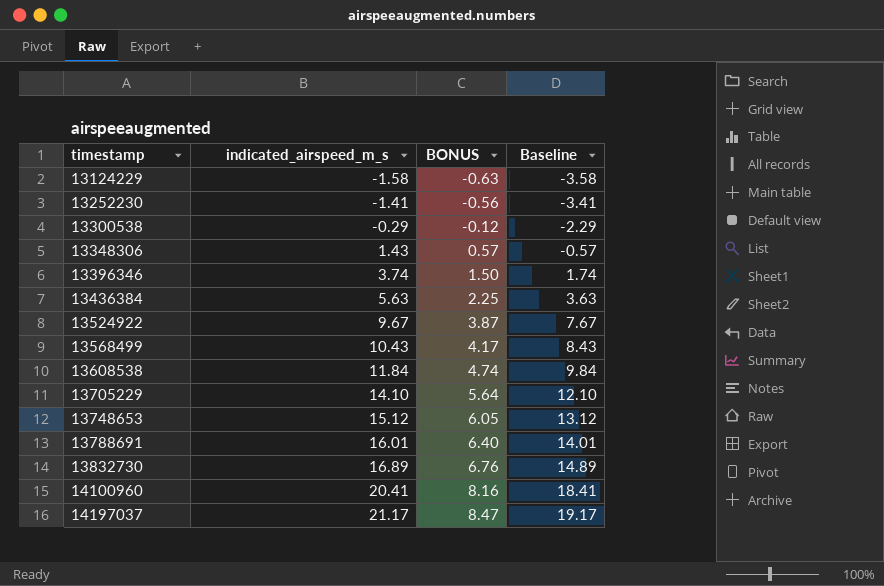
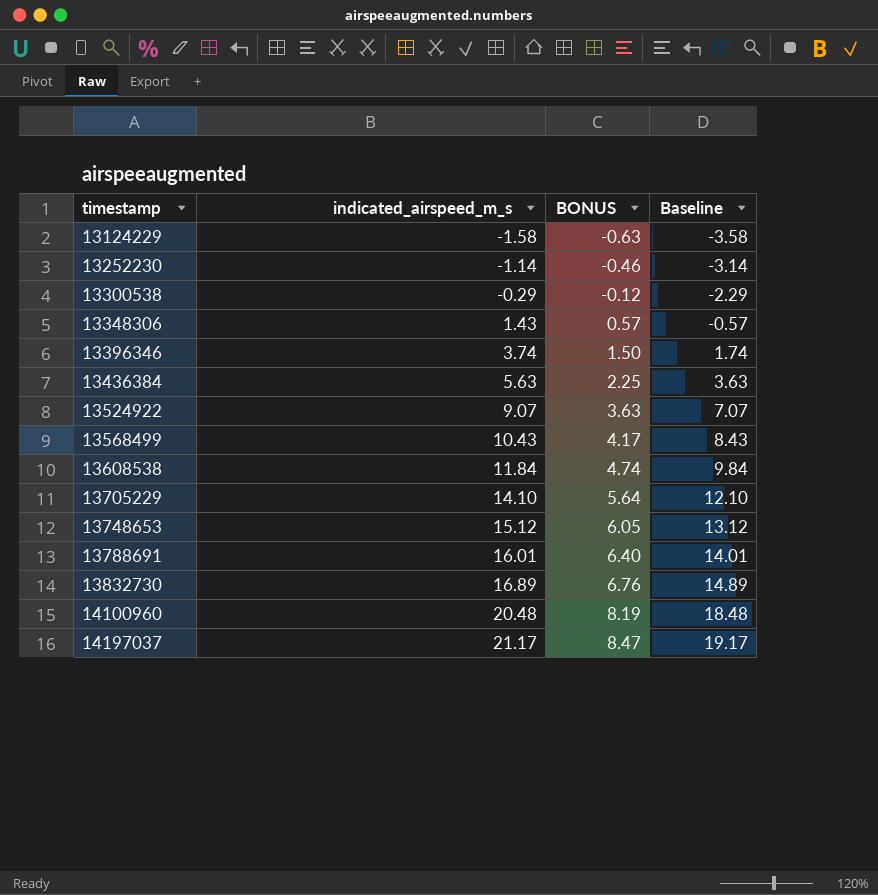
13252230 | indicated_airspeed_m_s: -1.41 -> -1.14
13252230 | BONUS: -0.56 -> -0.46
13252230 | Baseline: -3.41 -> -3.14
13524922 | indicated_airspeed_m_s: 9.67 -> 9.07
13524922 | BONUS: 3.87 -> 3.63
13524922 | Baseline: 7.67 -> 7.07
14100960 | indicated_airspeed_m_s: 20.41 -> 20.48
14100960 | BONUS: 8.16 -> 8.19
14100960 | Baseline: 18.41 -> 18.48

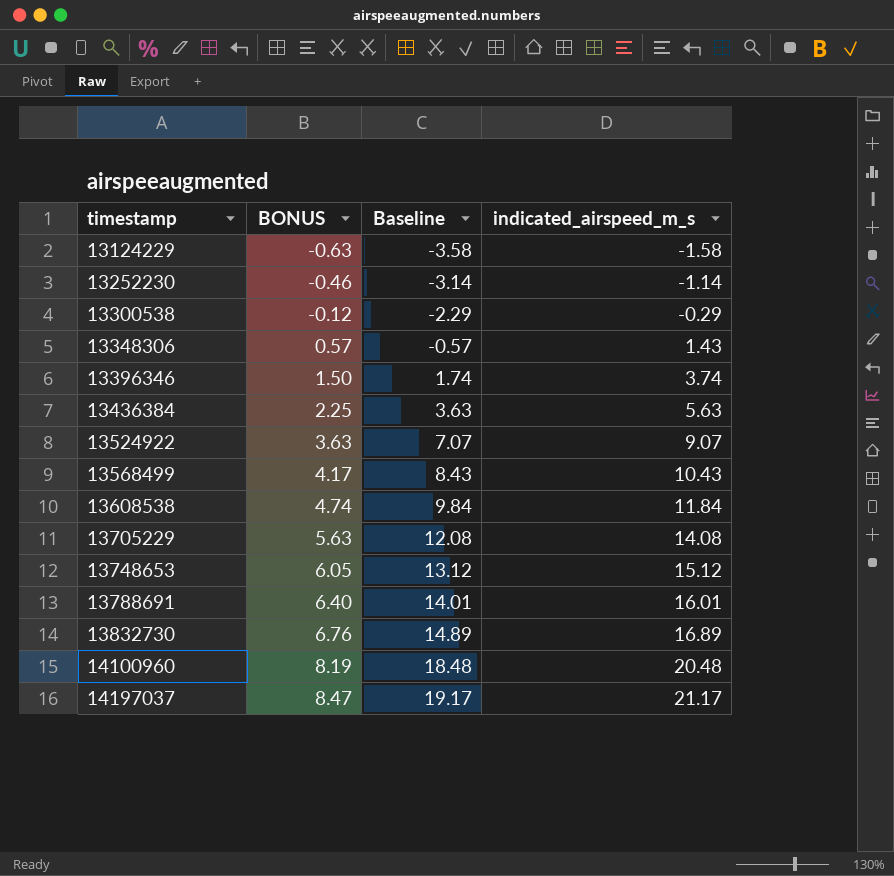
column indicated_airspeed_m_s | position: 2 -> 4
13705229 | BONUS: 5.64 -> 5.63
13705229 | Baseline: 12.10 -> 12.08
13705229 | indicated_airspeed_m_s: 14.10 -> 14.08

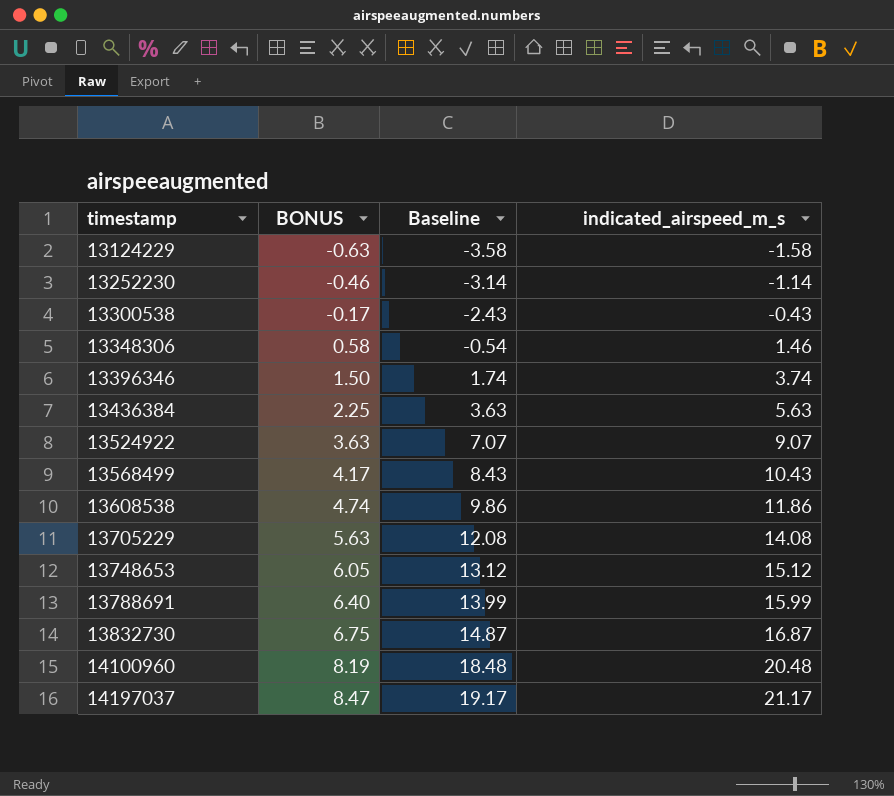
13300538 | BONUS: -0.12 -> -0.17
13300538 | Baseline: -2.29 -> -2.43
13300538 | indicated_airspeed_m_s: -0.29 -> -0.43
13348306 | BONUS: 0.57 -> 0.58
13348306 | Baseline: -0.57 -> -0.54
13348306 | indicated_airspeed_m_s: 1.43 -> 1.46
13608538 | Baseline: 9.84 -> 9.86
13608538 | indicated_airspeed_m_s: 11.84 -> 11.86
13788691 | Baseline: 14.01 -> 13.99
13788691 | indicated_airspeed_m_s: 16.01 -> 15.99
13832730 | BONUS: 6.76 -> 6.75
13832730 | Baseline: 14.89 -> 14.87
13832730 | indicated_airspeed_m_s: 16.89 -> 16.87

